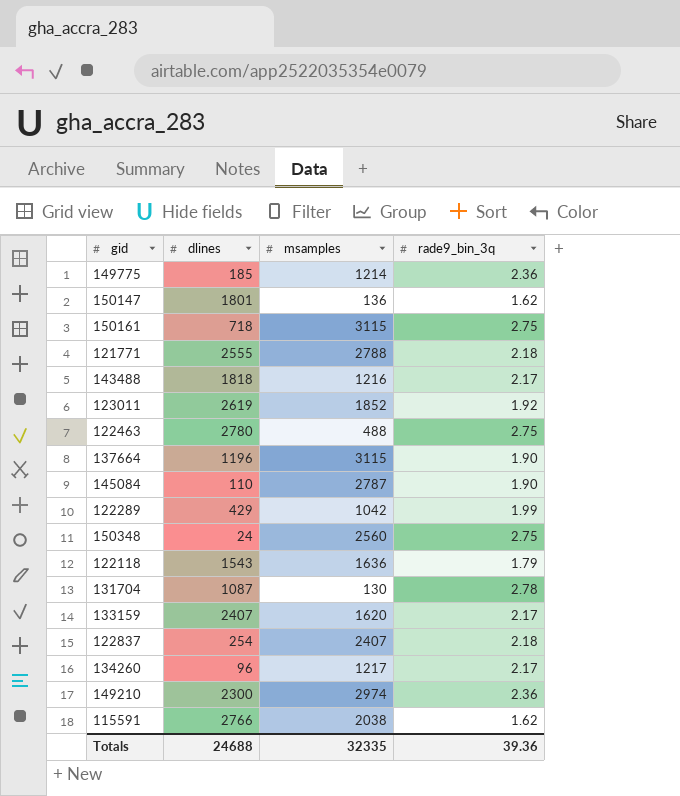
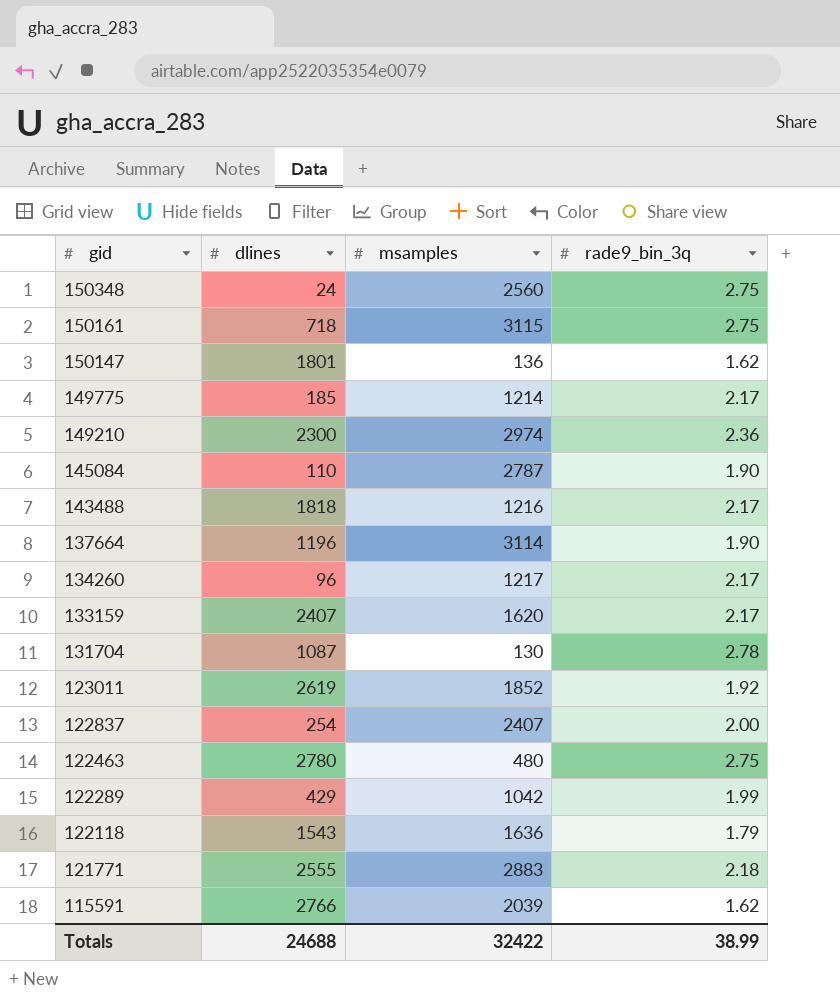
row order: none -> gid descending
149775 | rade9_bin_3q: 2.36 -> 2.17
137664 | msamples: 3115 -> 3114
122837 | rade9_bin_3q: 2.18 -> 2.00
122463 | msamples: 488 -> 480
121771 | msamples: 2788 -> 2883
115591 | msamples: 2038 -> 2039
Totals | msamples: 32335 -> 32422
Totals | rade9_bin_3q: 39.36 -> 38.99

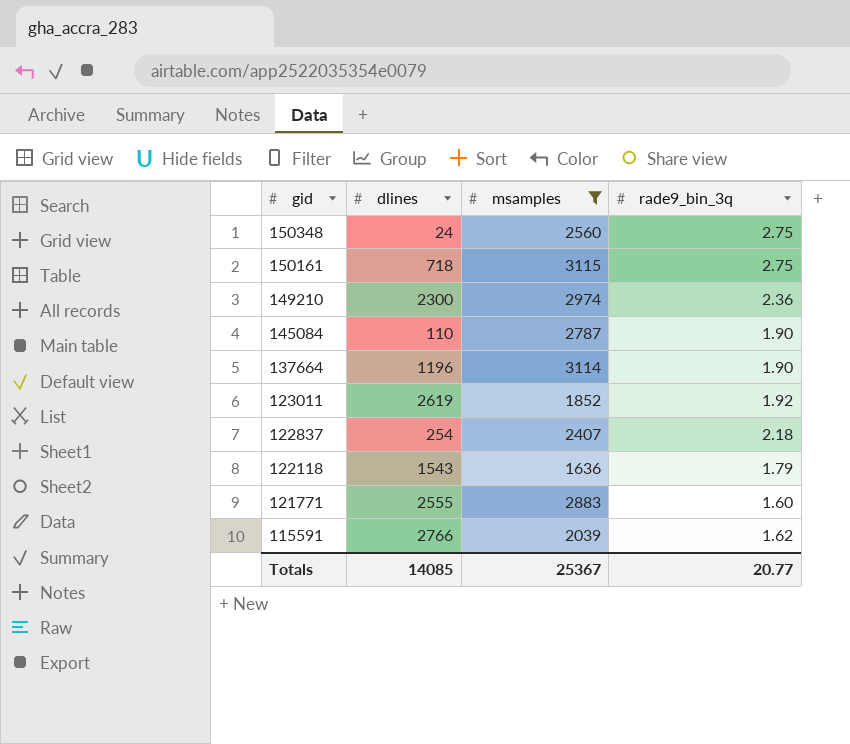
filter: none -> msamples >= 1636
122837 | rade9_bin_3q: 2.00 -> 2.18
121771 | rade9_bin_3q: 2.18 -> 1.60
Totals | dlines: 24688 -> 14085
Totals | msamples: 32422 -> 25367
Totals | rade9_bin_3q: 38.99 -> 20.77

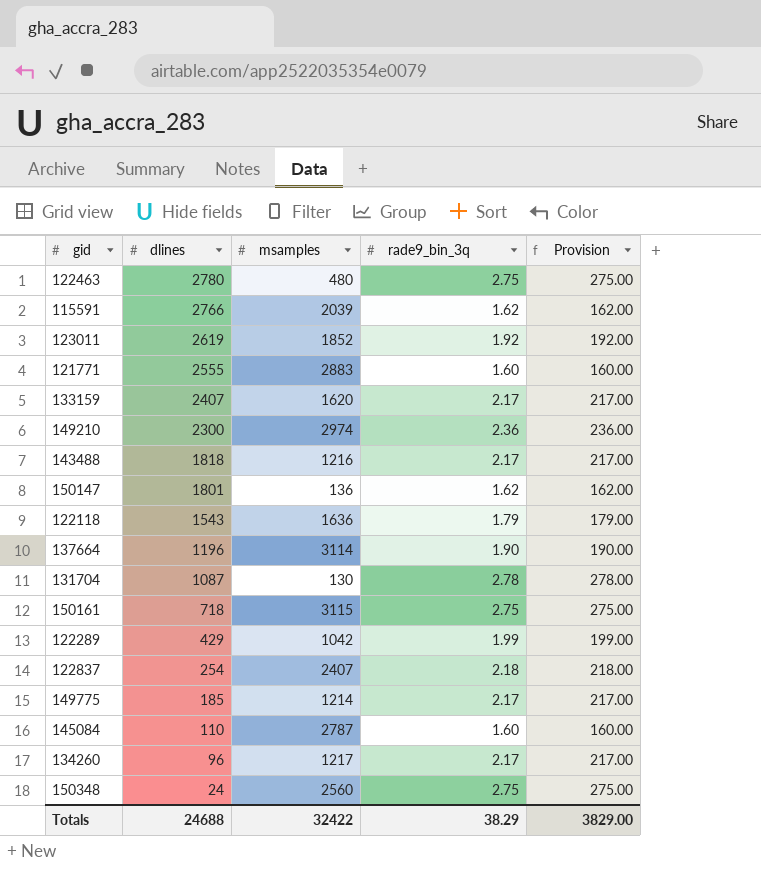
filter: msamples >= 1636 -> none
row order: gid descending -> dlines descending
column Provision | formula: none -> [rade9_bin_3q] * 100
145084 | rade9_bin_3q: 1.90 -> 1.60
Totals | dlines: 14085 -> 24688
Totals | msamples: 25367 -> 32422
Totals | rade9_bin_3q: 20.77 -> 38.29

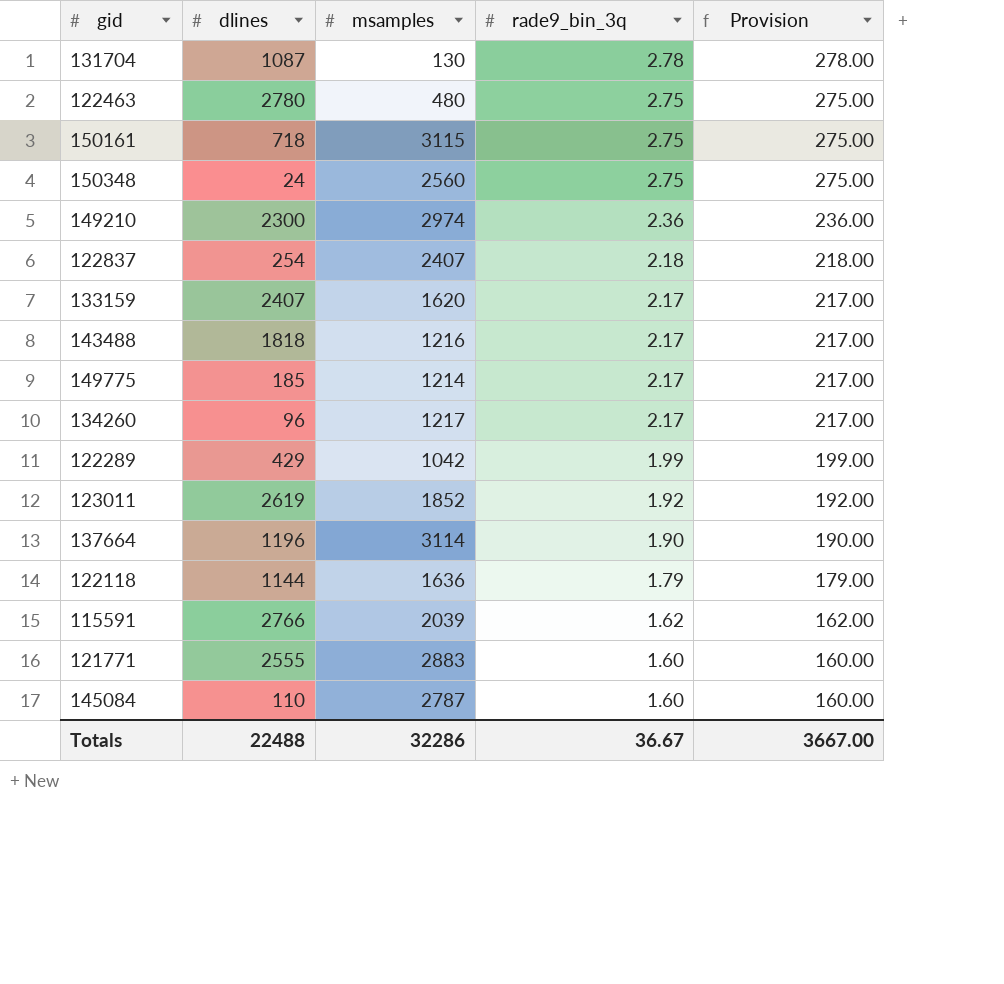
row order: dlines descending -> rade9_bin_3q descending
row 150147: 1801 | 136 | 1.62 | 162.00 -> none
122118 | dlines: 1543 -> 1144
Totals | dlines: 24688 -> 22488
Totals | msamples: 32422 -> 32286
Totals | rade9_bin_3q: 38.29 -> 36.67
Totals | Provision: 3829.00 -> 3667.00

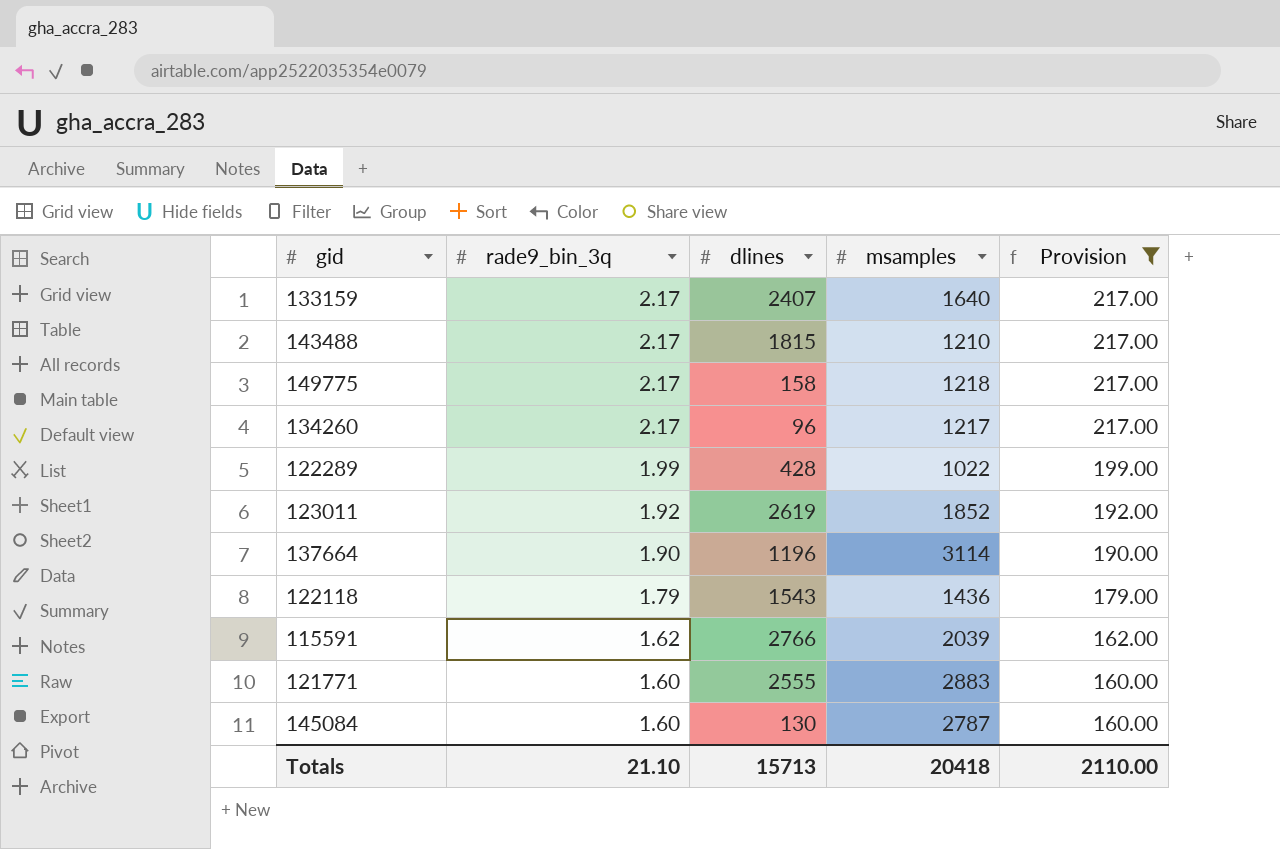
filter: none -> Provision <= 217.00
column rade9_bin_3q | position: 4 -> 2
133159 | msamples: 1620 -> 1640
143488 | dlines: 1818 -> 1815
143488 | msamples: 1216 -> 1210
149775 | dlines: 185 -> 158
149775 | msamples: 1214 -> 1218
122289 | dlines: 429 -> 428
122289 | msamples: 1042 -> 1022
122118 | dlines: 1144 -> 1543
122118 | msamples: 1636 -> 1436
145084 | dlines: 110 -> 130
Totals | rade9_bin_3q: 36.67 -> 21.10
Totals | dlines: 22488 -> 15713
Totals | msamples: 32286 -> 20418
Totals | Provision: 3667.00 -> 2110.00

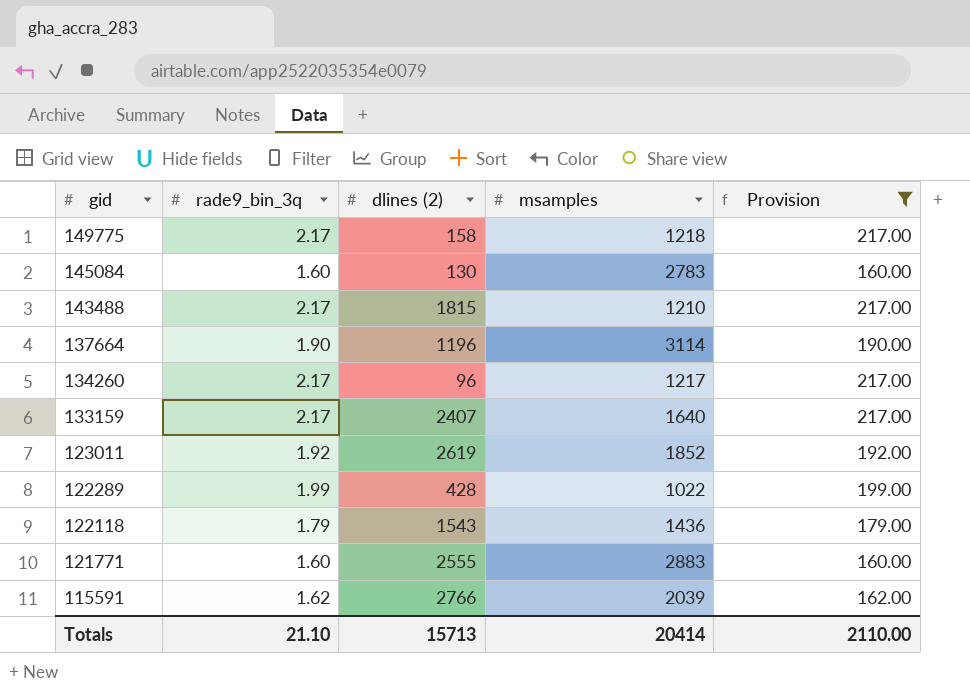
row order: rade9_bin_3q descending -> gid descending
column name: dlines -> dlines (2)
145084 | msamples: 2787 -> 2783
Totals | msamples: 20418 -> 20414

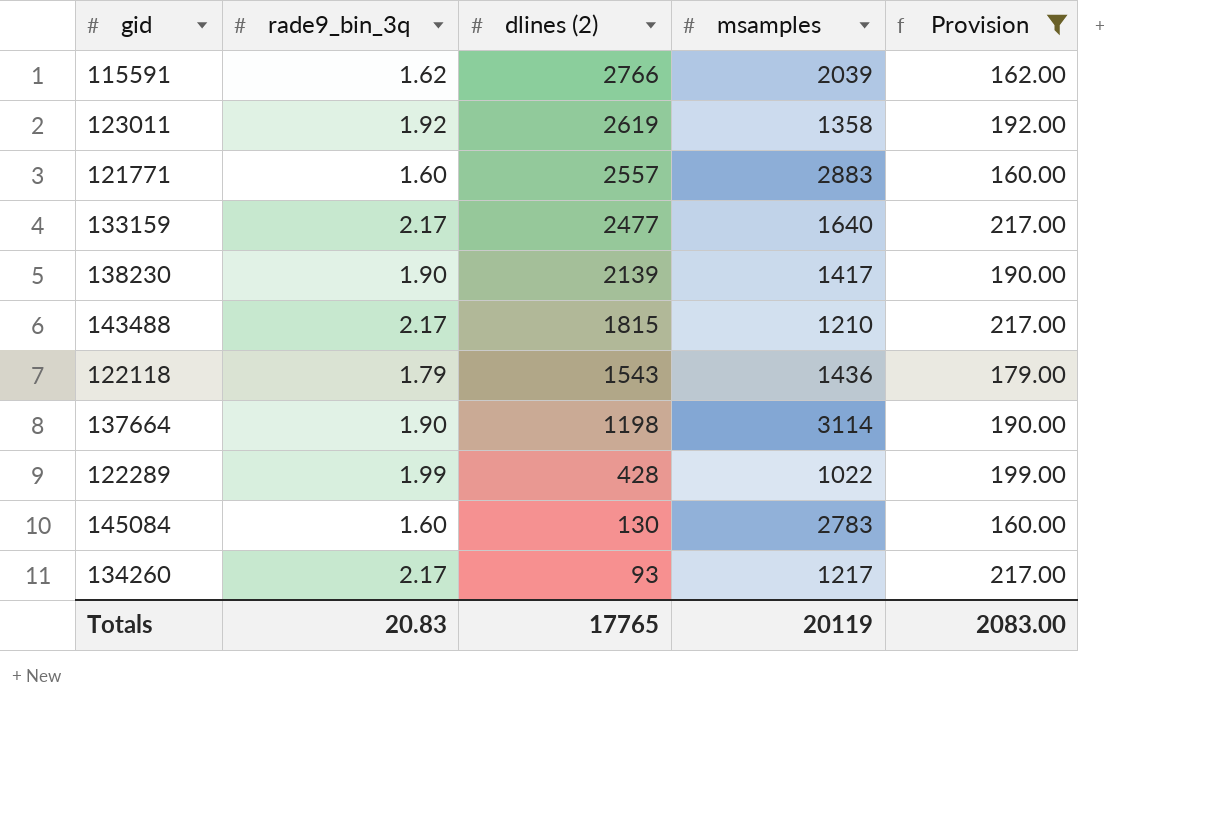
row order: gid descending -> dlines (2) descending
row 149775: 2.17 | 158 | 1218 | 217.00 -> none
123011 | msamples: 1852 -> 1358
121771 | dlines (2): 2555 -> 2557
133159 | dlines (2): 2407 -> 2477
row 138230: none -> 1.90 | 2139 | 1417 | 190.00
137664 | dlines (2): 1196 -> 1198
134260 | dlines (2): 96 -> 93
Totals | rade9_bin_3q: 21.10 -> 20.83
Totals | dlines (2): 15713 -> 17765
Totals | msamples: 20414 -> 20119
Totals | Provision: 2110.00 -> 2083.00

